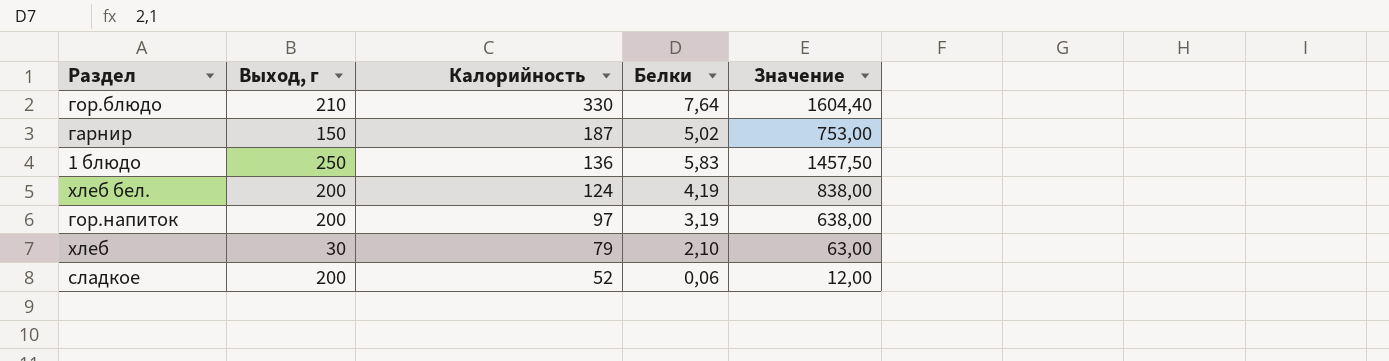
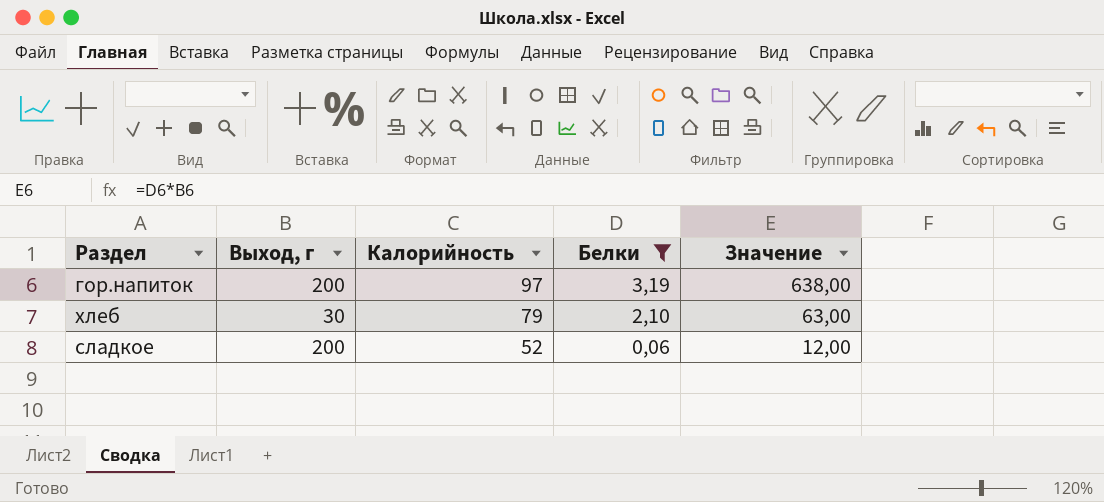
filter: none -> Белки <= 3,19

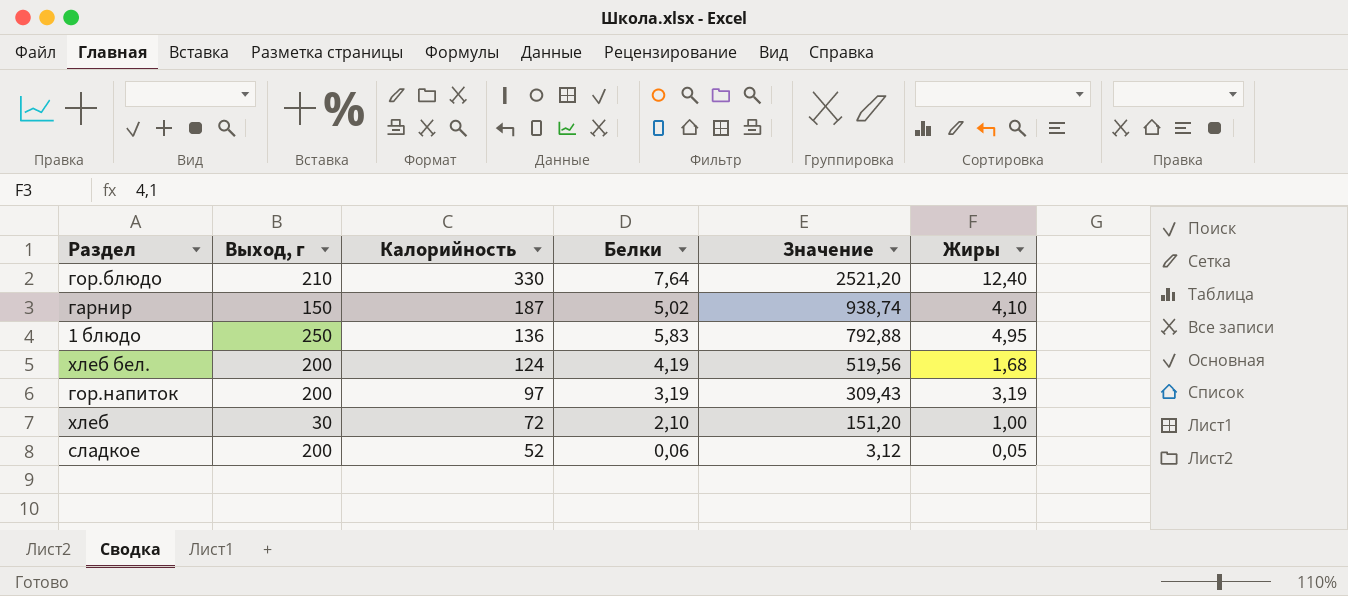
filter: Белки <= 3,19 -> none
column Значение | formula: [Выход, г] * [Белки] -> [Калорийность] * [Белки]
column Жиры | position: none -> 6
хлеб | Калорийность: 79 -> 72

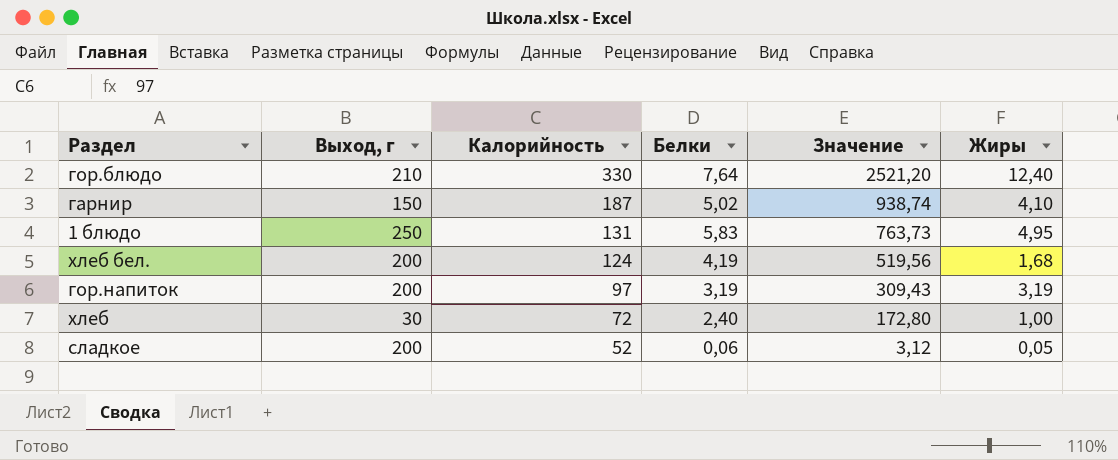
1 блюдо | Калорийность: 136 -> 131
1 блюдо | Значение: 792,88 -> 763,73
хлеб | Белки: 2,10 -> 2,40
хлеб | Значение: 151,20 -> 172,80

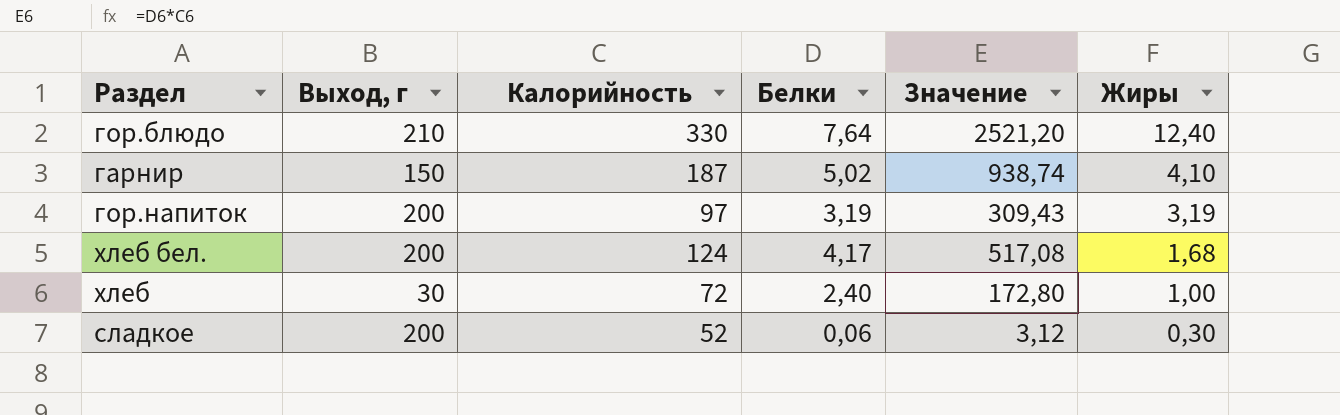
row order: Калорийность descending -> Жиры descending
row 1 блюдо: 250 | 131 | 5,83 | 763,73 | 4,95 -> none
хлеб бел. | Белки: 4,19 -> 4,17
хлеб бел. | Значение: 519,56 -> 517,08
сладкое | Жиры: 0,05 -> 0,30

